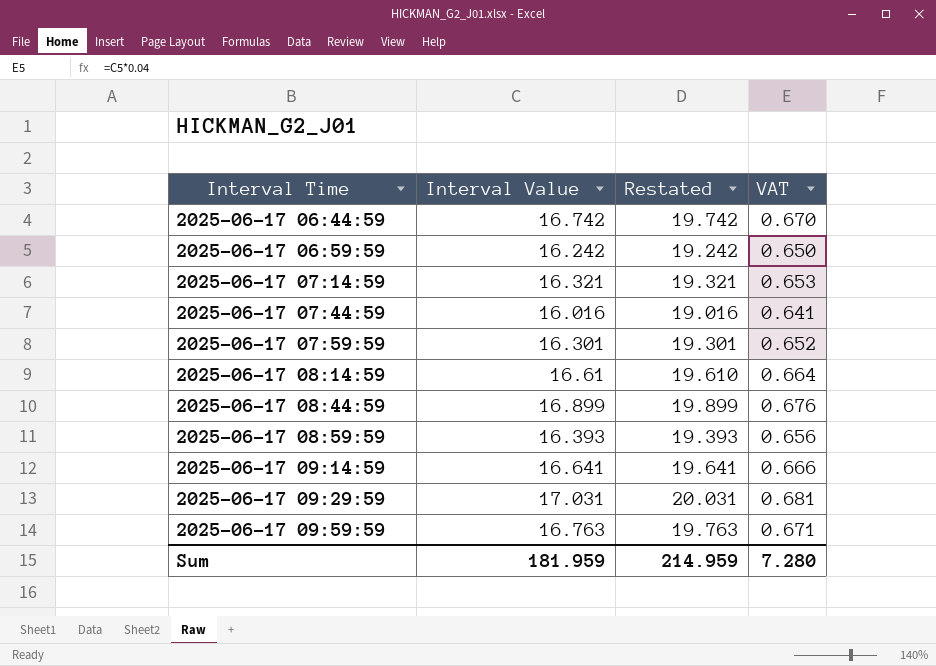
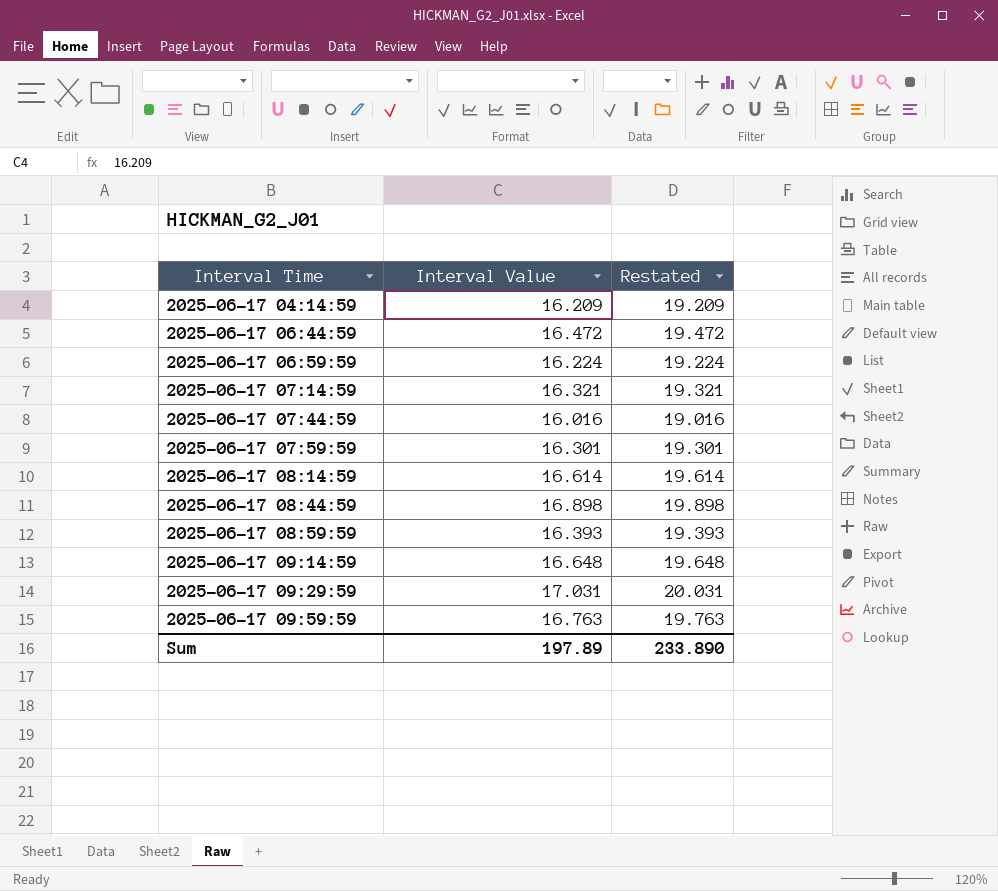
column VAT | formula: [Interval Value] * 0.04 -> none
row 2025-06-17 04:14:59: none -> 16.209 | 19.209
2025-06-17 06:44:59 | Interval Value: 16.742 -> 16.472
2025-06-17 06:44:59 | Restated: 19.742 -> 19.472
2025-06-17 06:59:59 | Interval Value: 16.242 -> 16.224
2025-06-17 06:59:59 | Restated: 19.242 -> 19.224
2025-06-17 08:14:59 | Interval Value: 16.61 -> 16.614
2025-06-17 08:14:59 | Restated: 19.610 -> 19.614
2025-06-17 08:44:59 | Interval Value: 16.899 -> 16.898
2025-06-17 08:44:59 | Restated: 19.899 -> 19.898
2025-06-17 09:14:59 | Interval Value: 16.641 -> 16.648
2025-06-17 09:14:59 | Restated: 19.641 -> 19.648
Sum | Interval Value: 181.959 -> 197.89
Sum | Restated: 214.959 -> 233.890

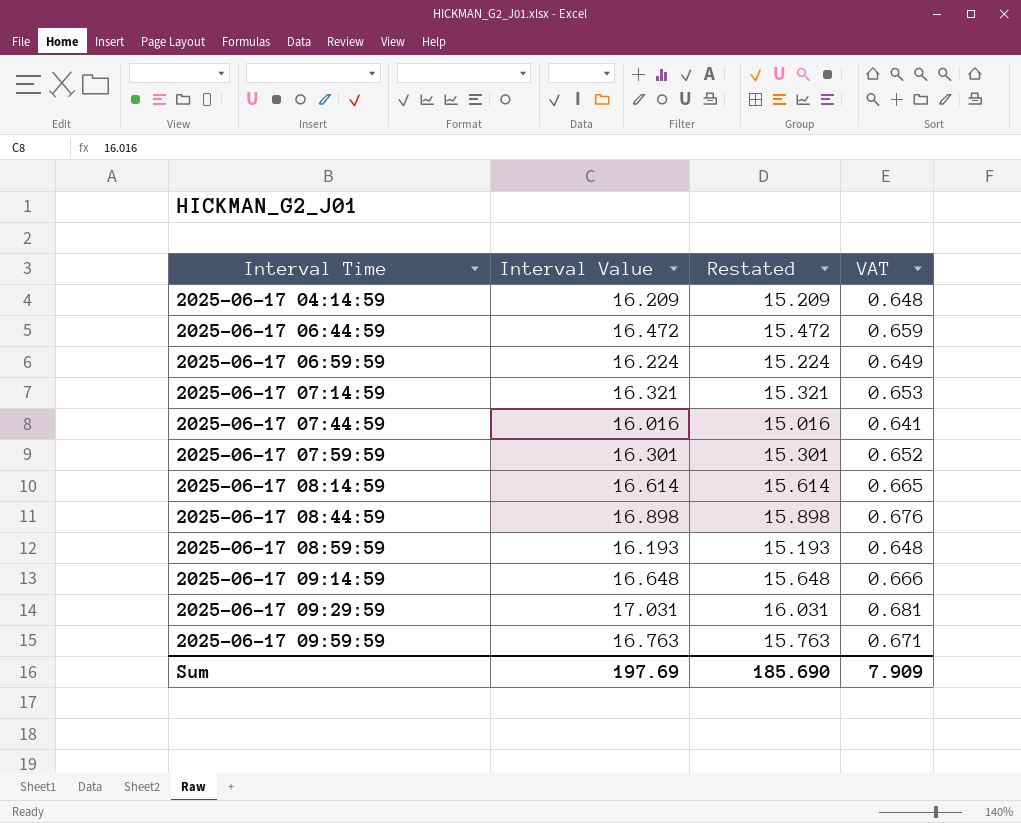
column Restated | formula: [Interval Value] + 3 -> [Interval Value] - 1
column VAT | formula: none -> [Interval Value] * 0.04
2025-06-17 08:59:59 | Interval Value: 16.393 -> 16.193
Sum | Interval Value: 197.89 -> 197.69
Sum | Restated: 233.890 -> 185.690

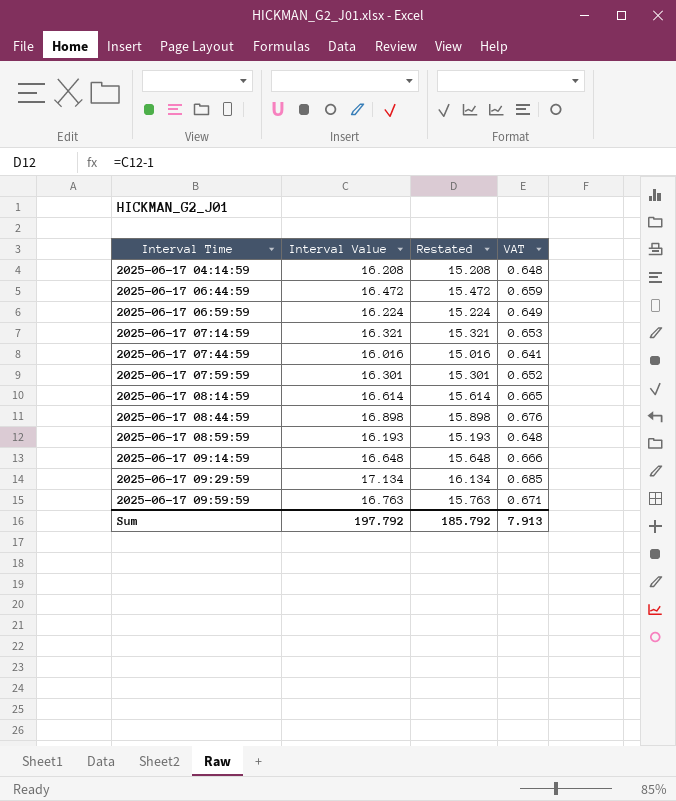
2025-06-17 04:14:59 | Interval Value: 16.209 -> 16.208
2025-06-17 04:14:59 | Restated: 15.209 -> 15.208
2025-06-17 09:29:59 | Interval Value: 17.031 -> 17.134
2025-06-17 09:29:59 | Restated: 16.031 -> 16.134
2025-06-17 09:29:59 | VAT: 0.681 -> 0.685
Sum | Interval Value: 197.69 -> 197.792
Sum | Restated: 185.690 -> 185.792
Sum | VAT: 7.909 -> 7.913

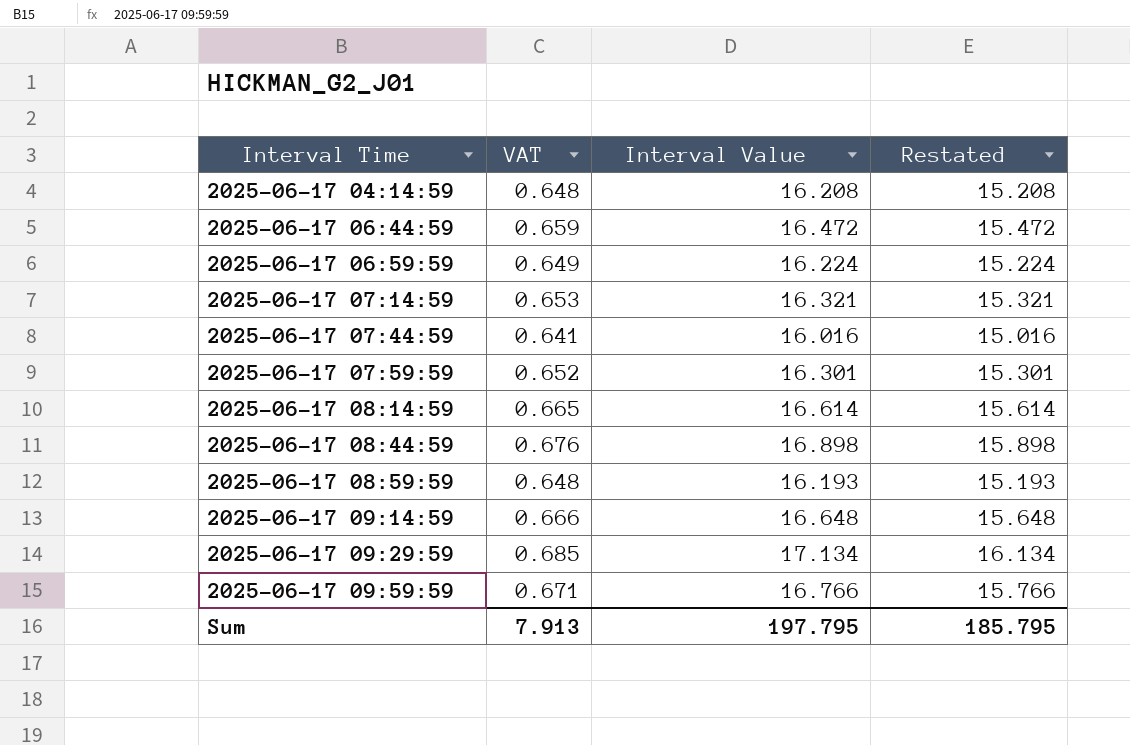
column VAT | position: 4 -> 2
2025-06-17 09:59:59 | Interval Value: 16.763 -> 16.766
2025-06-17 09:59:59 | Restated: 15.763 -> 15.766
Sum | Interval Value: 197.792 -> 197.795
Sum | Restated: 185.792 -> 185.795

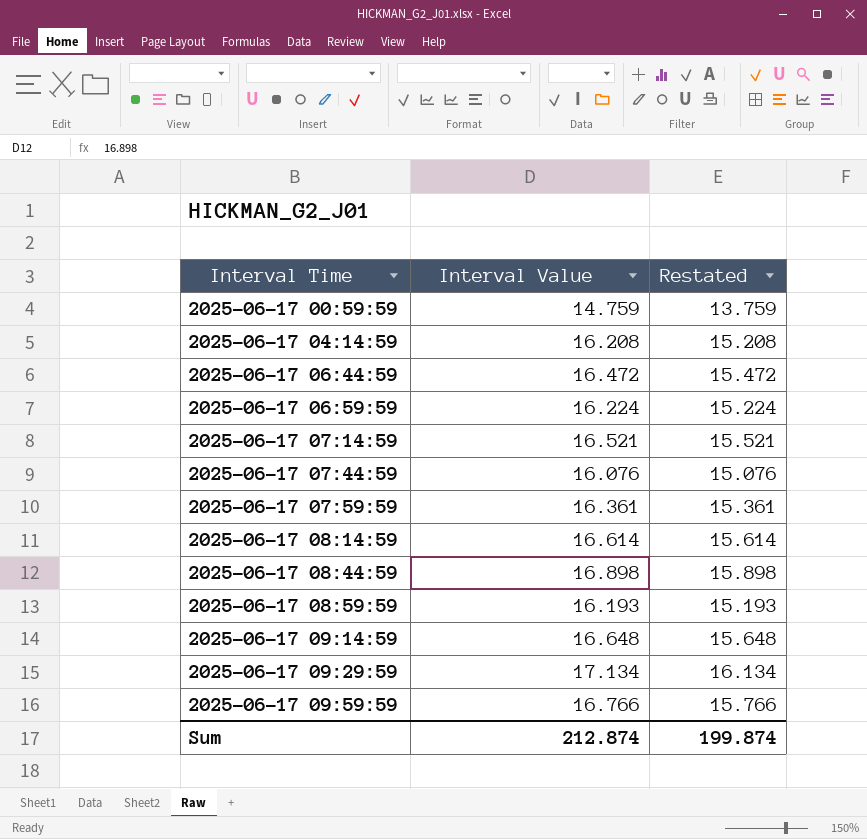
column VAT | formula: [Interval Value] * 0.04 -> none
row 2025-06-17 00:59:59: none -> 14.759 | 13.759
2025-06-17 07:14:59 | Interval Value: 16.321 -> 16.521
2025-06-17 07:14:59 | Restated: 15.321 -> 15.521
2025-06-17 07:44:59 | Interval Value: 16.016 -> 16.076
2025-06-17 07:44:59 | Restated: 15.016 -> 15.076
2025-06-17 07:59:59 | Interval Value: 16.301 -> 16.361
2025-06-17 07:59:59 | Restated: 15.301 -> 15.361
Sum | Interval Value: 197.795 -> 212.874
Sum | Restated: 185.795 -> 199.874

